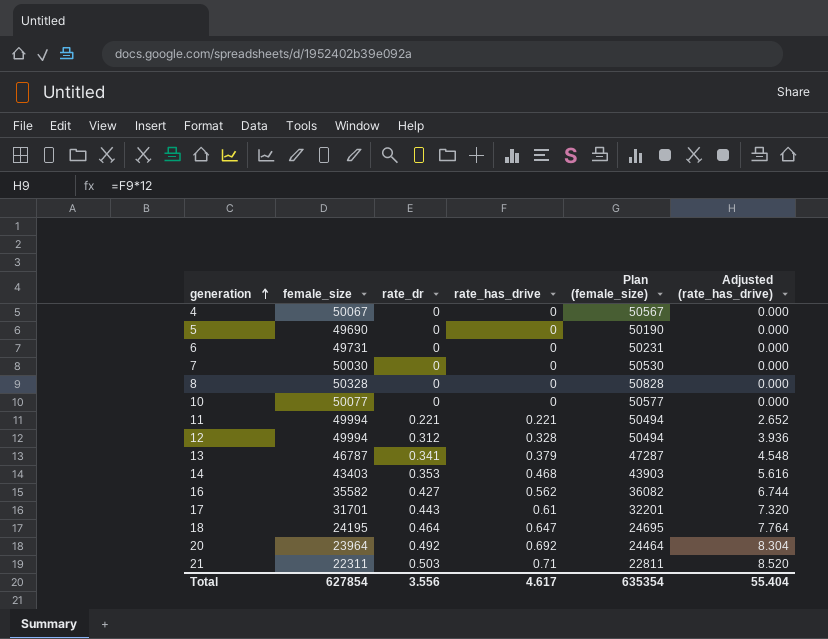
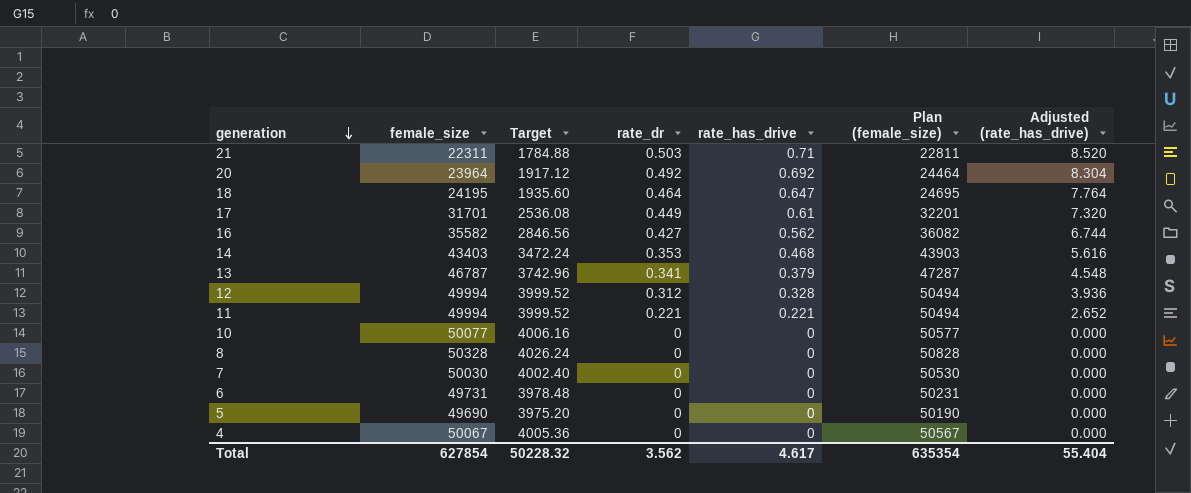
row order: generation ascending -> generation descending
column Target | formula: none -> [female_size] * 0.08
17 | rate_dr: 0.443 -> 0.449
Total | rate_dr: 3.556 -> 3.562

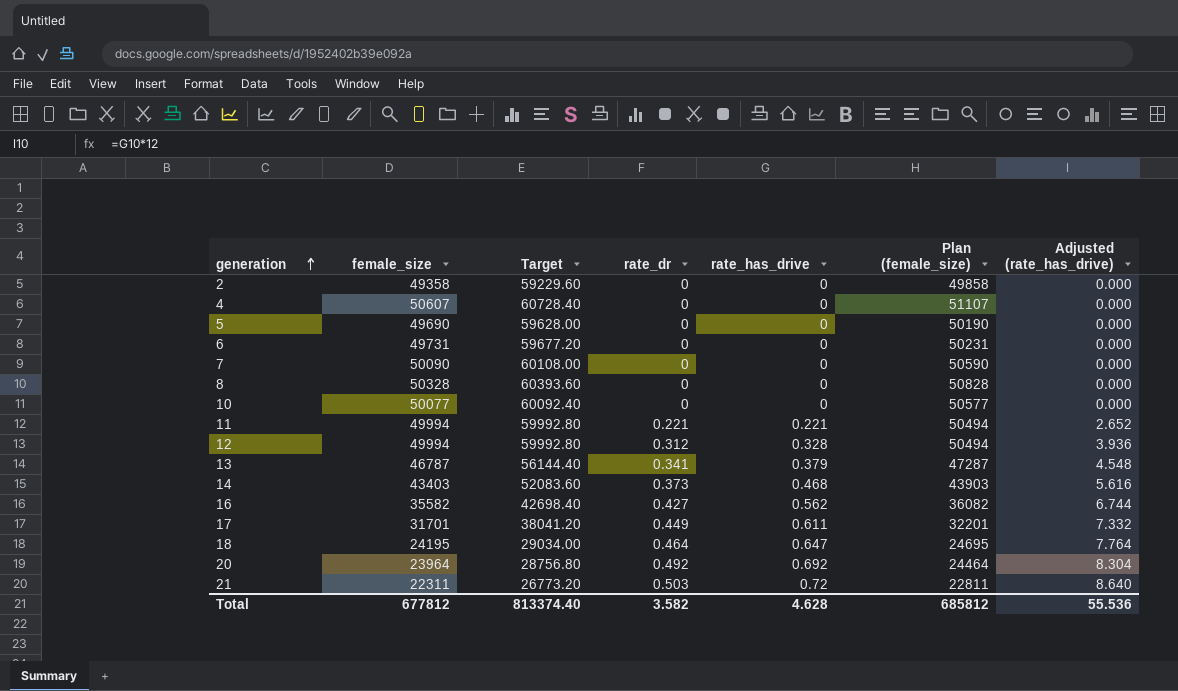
row order: generation descending -> generation ascending
column Target | formula: [female_size] * 0.08 -> [female_size] * 1.2
row 2: none -> 49358 | 59229.60 | 0 | 0 | 49858 | 0.000
4 | female_size: 50067 -> 50607
4 | Plan (female_size): 50567 -> 51107
7 | female_size: 50030 -> 50090
7 | Plan (female_size): 50530 -> 50590
14 | rate_dr: 0.353 -> 0.373
17 | rate_has_drive: 0.61 -> 0.611
17 | Adjusted (rate_has_drive): 7.320 -> 7.332
21 | rate_has_drive: 0.71 -> 0.72
21 | Adjusted (rate_has_drive): 8.520 -> 8.640
Total | female_size: 627854 -> 677812
Total | Target: 50228.32 -> 813374.40
Total | rate_dr: 3.562 -> 3.582
Total | rate_has_drive: 4.617 -> 4.628
Total | Plan (female_size): 635354 -> 685812
Total | Adjusted (rate_has_drive): 55.404 -> 55.536

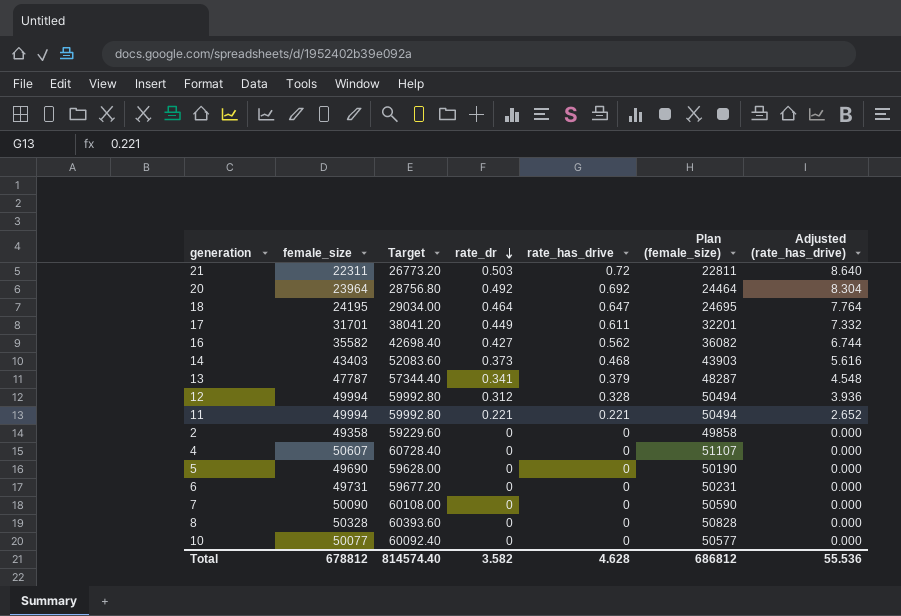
row order: generation ascending -> rate_dr descending
13 | female_size: 46787 -> 47787
13 | Target: 56144.40 -> 57344.40
13 | Plan (female_size): 47287 -> 48287
Total | female_size: 677812 -> 678812
Total | Target: 813374.40 -> 814574.40
Total | Plan (female_size): 685812 -> 686812

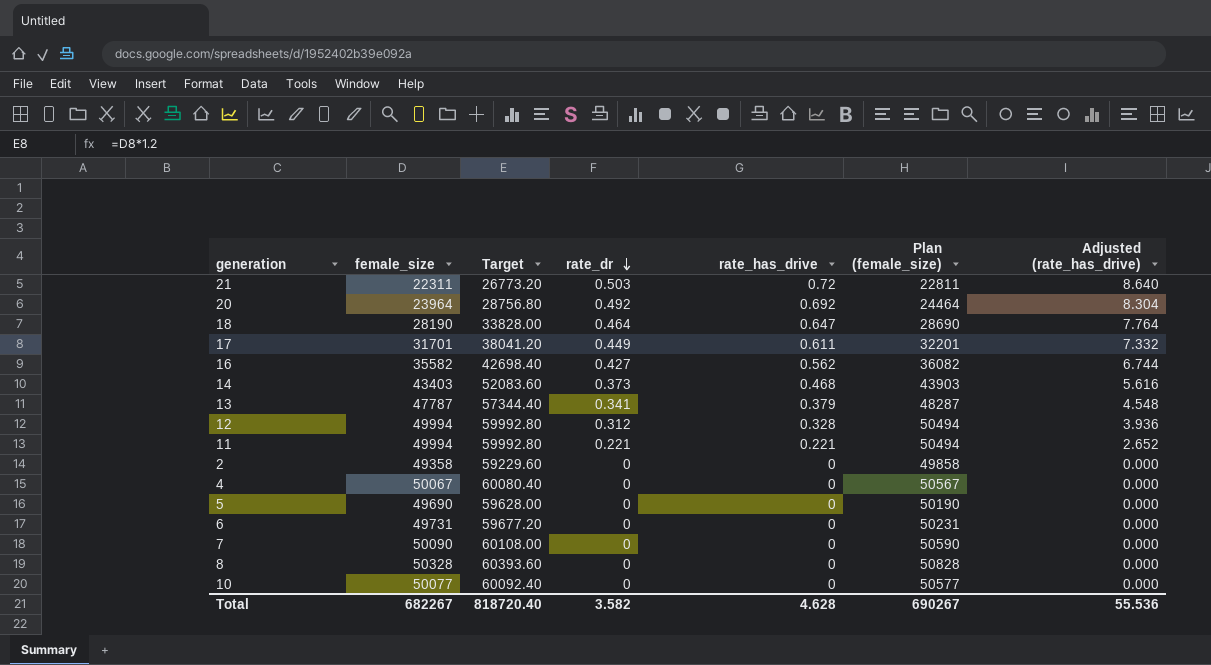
18 | female_size: 24195 -> 28190
18 | Target: 29034.00 -> 33828.00
18 | Plan (female_size): 24695 -> 28690
4 | female_size: 50607 -> 50067
4 | Target: 60728.40 -> 60080.40
4 | Plan (female_size): 51107 -> 50567
Total | female_size: 678812 -> 682267
Total | Target: 814574.40 -> 818720.40
Total | Plan (female_size): 686812 -> 690267

